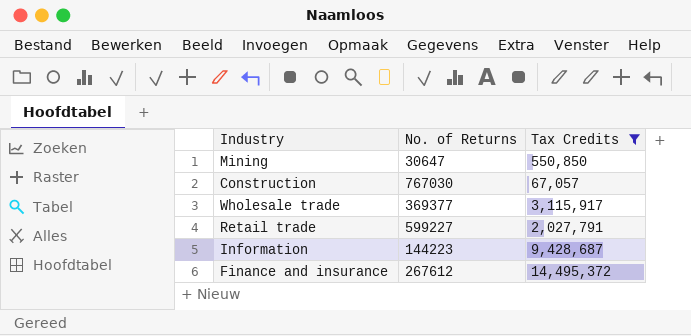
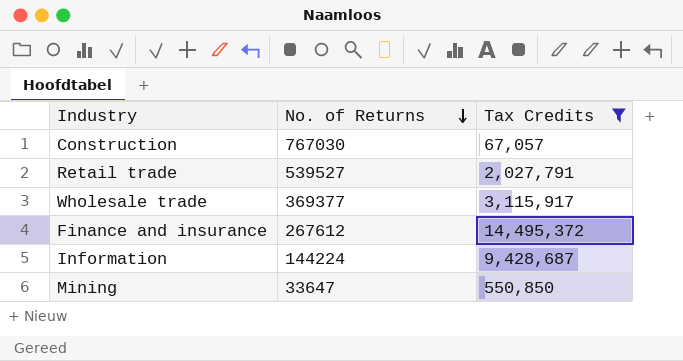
row order: none -> No. of Returns descending
Retail trade | No. of Returns: 599227 -> 539527
Information | No. of Returns: 144223 -> 144224
Mining | No. of Returns: 30647 -> 33647

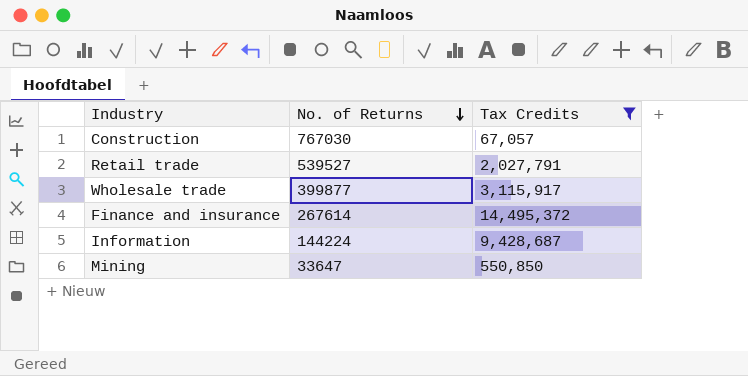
Wholesale trade | No. of Returns: 369377 -> 399877
Finance and insurance | No. of Returns: 267612 -> 267614

